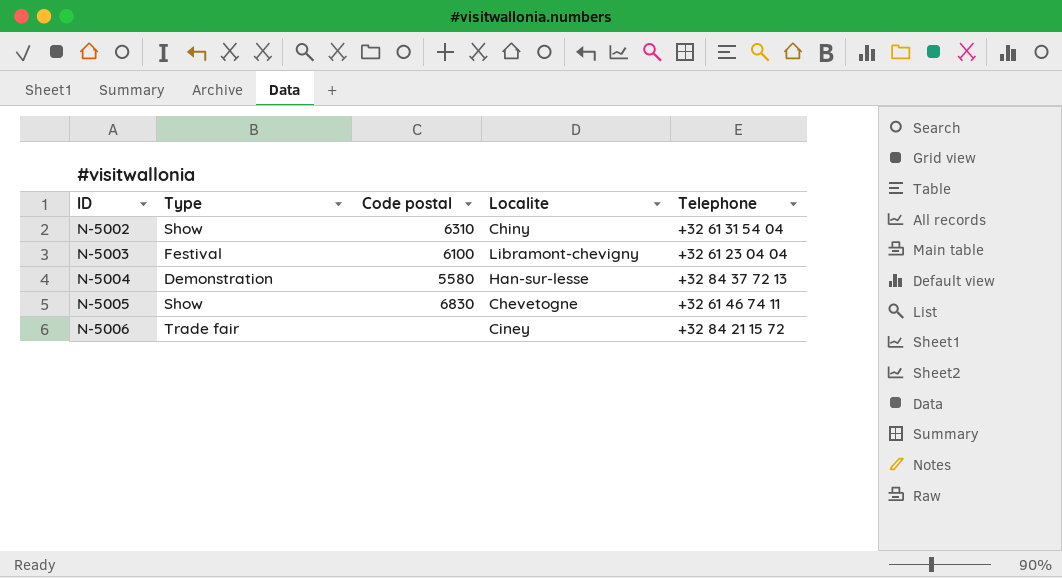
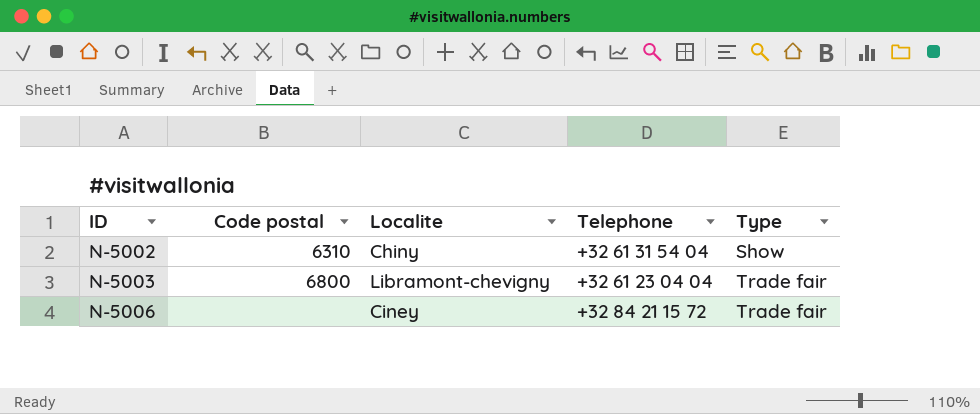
column Type | position: 2 -> 5
row N-5004: Demonstration | 5580 | Han-sur-lesse | +32 84 37 72 13 -> none
row N-5005: Show | 6830 | Chevetogne | +32 61 46 74 11 -> none
N-5003 | Code postal: 6100 -> 6800
N-5003 | Type: Festival -> Trade fair

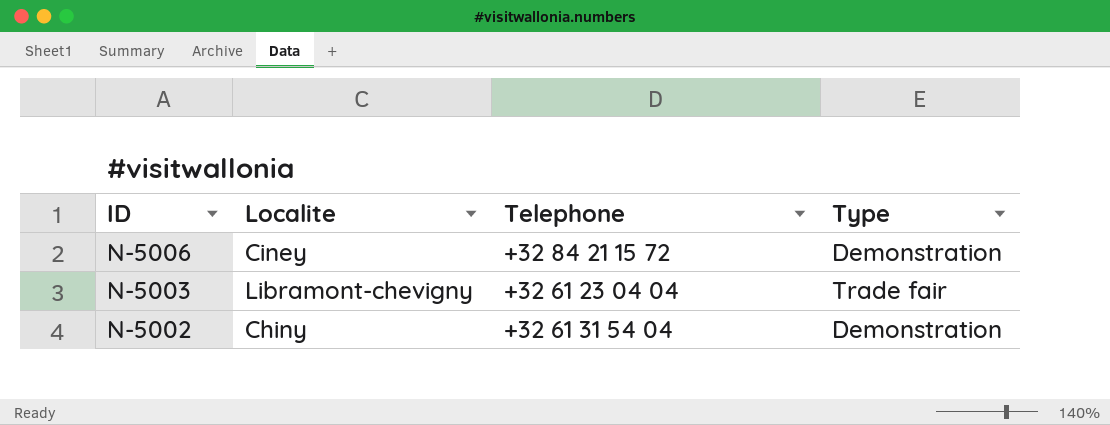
row order: ID ascending -> ID descending
column Code postal | position: 2 -> none
N-5006 | Type: Trade fair -> Demonstration
N-5002 | Type: Show -> Demonstration

